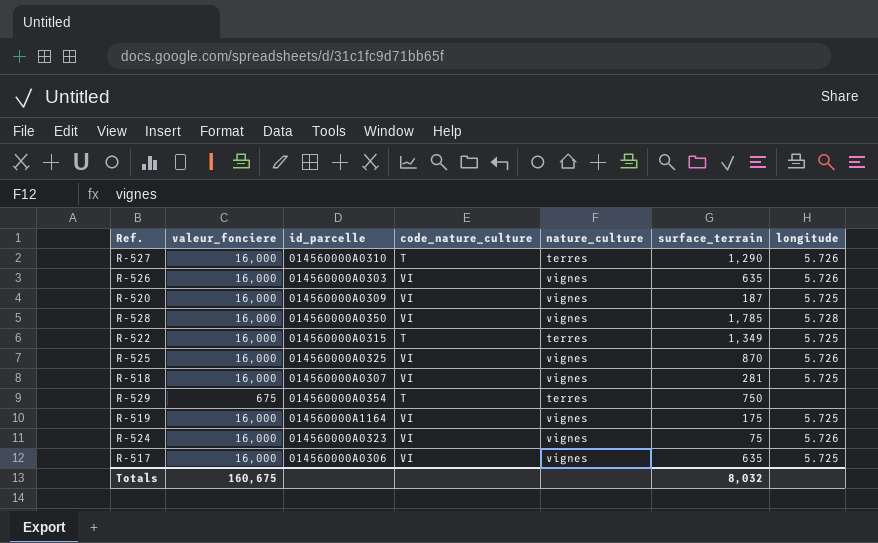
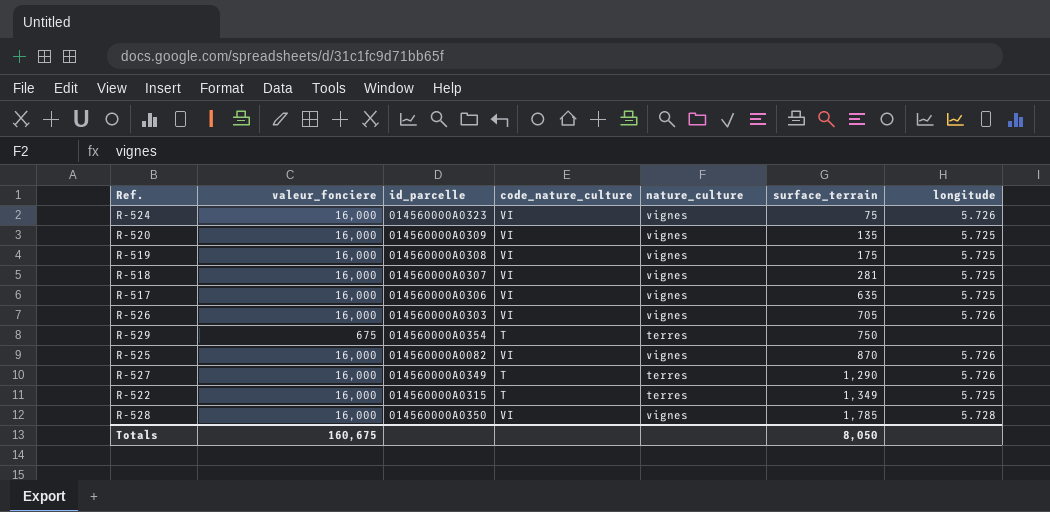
row order: none -> surface_terrain ascending
R-520 | surface_terrain: 187 -> 135
R-519 | id_parcelle: 014560000A1164 -> 014560000A0308
R-526 | surface_terrain: 635 -> 705
R-525 | id_parcelle: 014560000A0325 -> 014560000A0082
R-527 | id_parcelle: 014560000A0310 -> 014560000A0349
Totals | surface_terrain: 8,032 -> 8,050

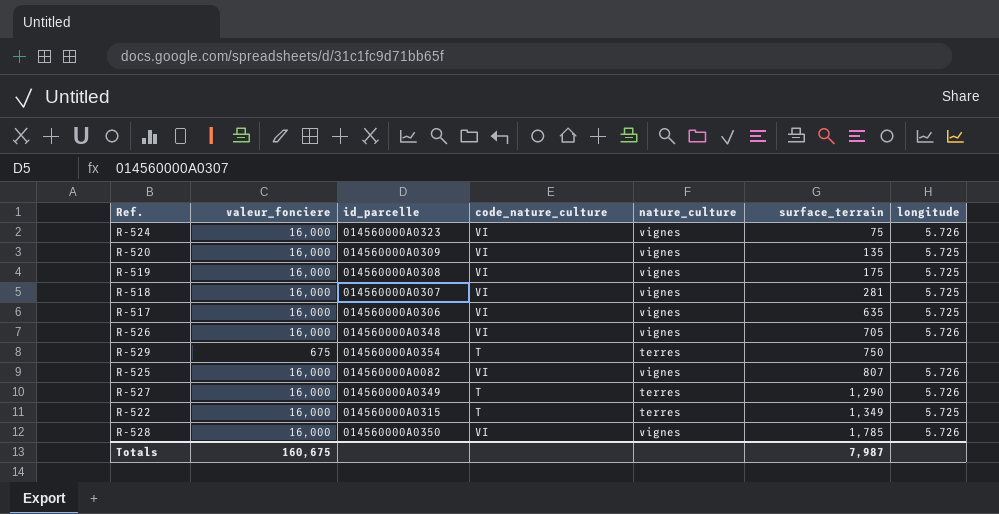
R-526 | id_parcelle: 014560000A0303 -> 014560000A0348
R-525 | surface_terrain: 870 -> 807
R-528 | longitude: 5.728 -> 5.726
Totals | surface_terrain: 8,050 -> 7,987

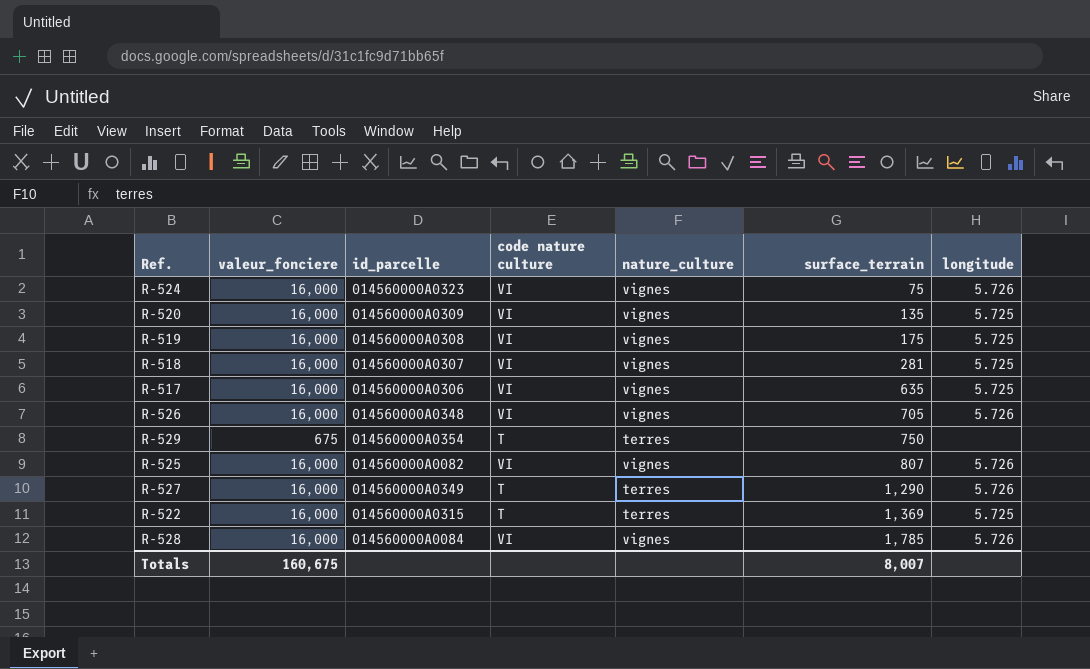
column name: code_nature_culture -> code nature culture
R-522 | surface_terrain: 1,349 -> 1,369
R-528 | id_parcelle: 014560000A0350 -> 014560000A0084
Totals | surface_terrain: 7,987 -> 8,007

